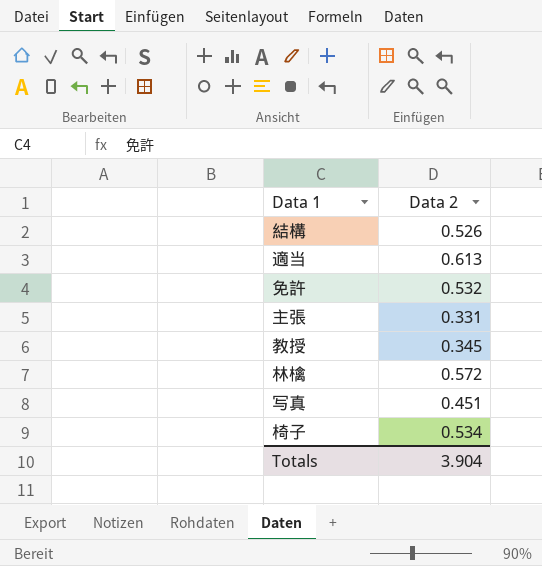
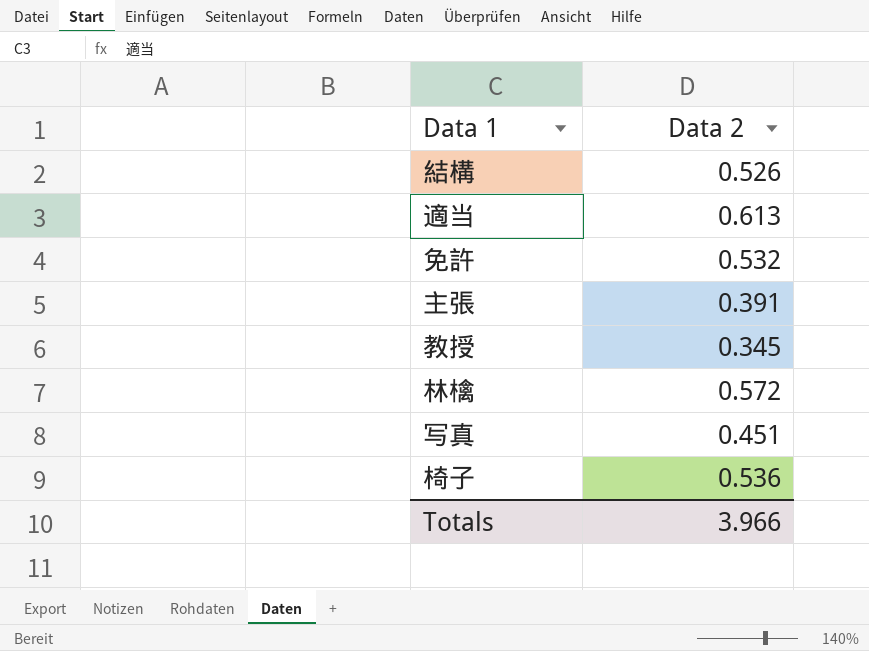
主張 | Data 2: 0.331 -> 0.391
椅子 | Data 2: 0.534 -> 0.536
Totals | Data 2: 3.904 -> 3.966

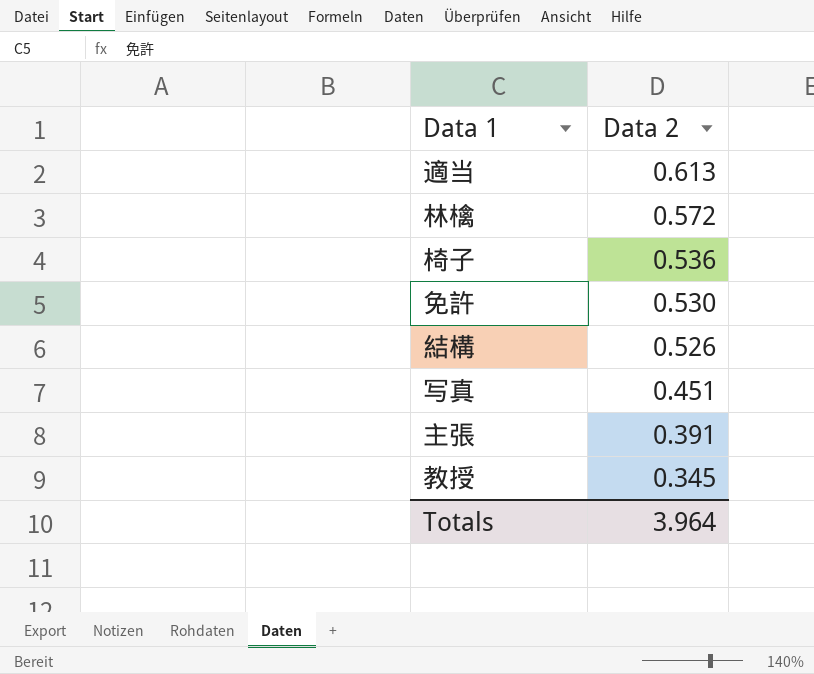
row order: none -> Data 2 descending
免許 | Data 2: 0.532 -> 0.530
Totals | Data 2: 3.966 -> 3.964

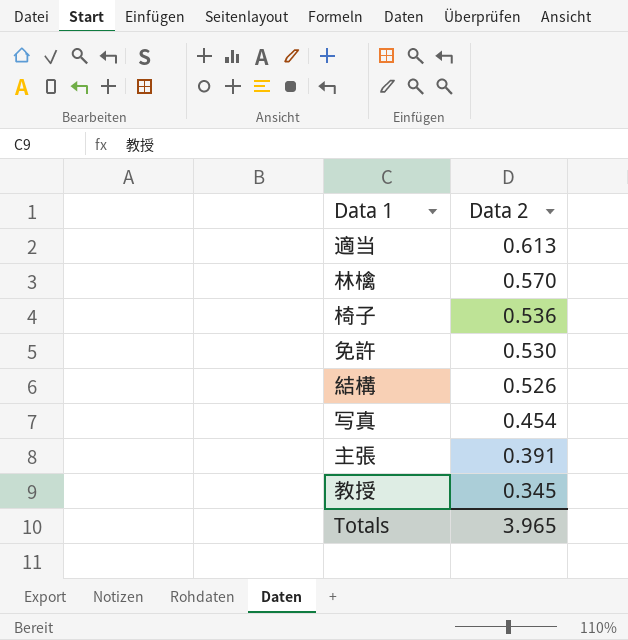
林檎 | Data 2: 0.572 -> 0.570
写真 | Data 2: 0.451 -> 0.454
Totals | Data 2: 3.964 -> 3.965

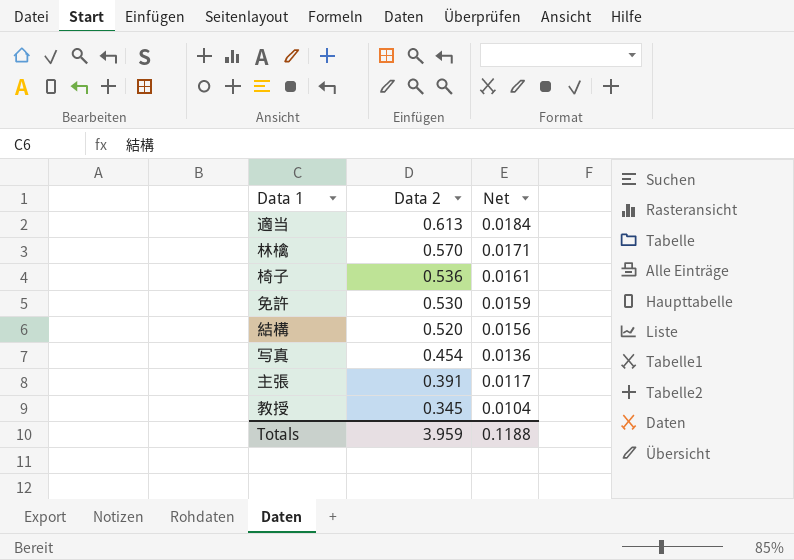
column Net | formula: none -> [Data 2] * 0.03
結構 | Data 2: 0.526 -> 0.520
Totals | Data 2: 3.965 -> 3.959

